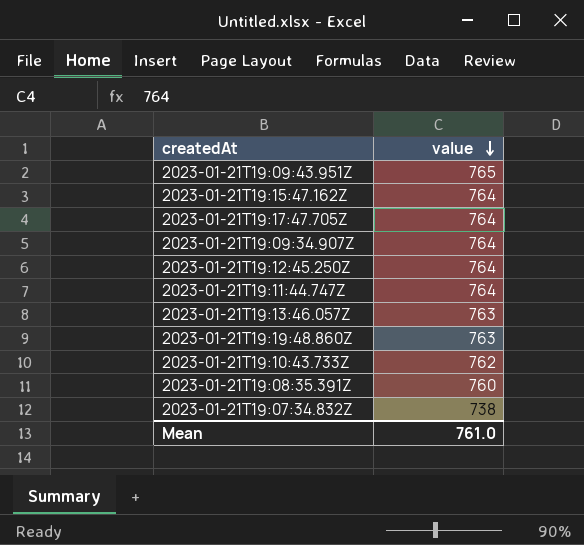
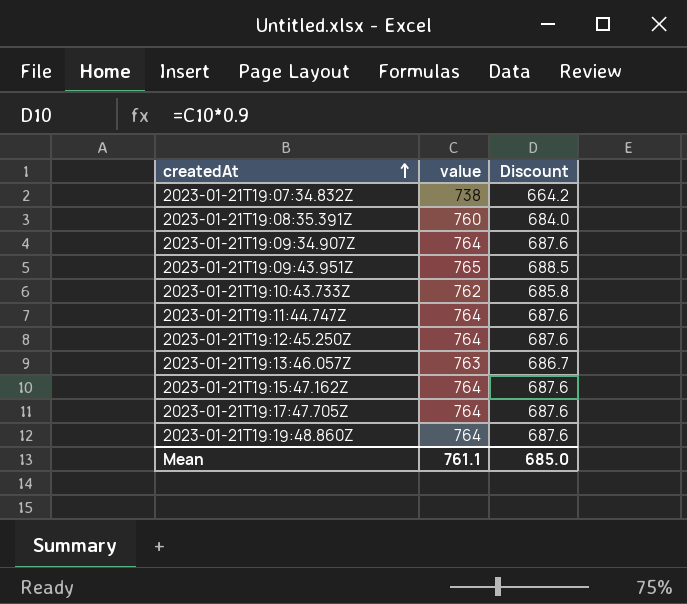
row order: value descending -> createdAt ascending
column Discount | formula: none -> [value] * 0.9
2023-01-21T19:19:48.860Z | value: 763 -> 764
Mean | value: 761.0 -> 761.1

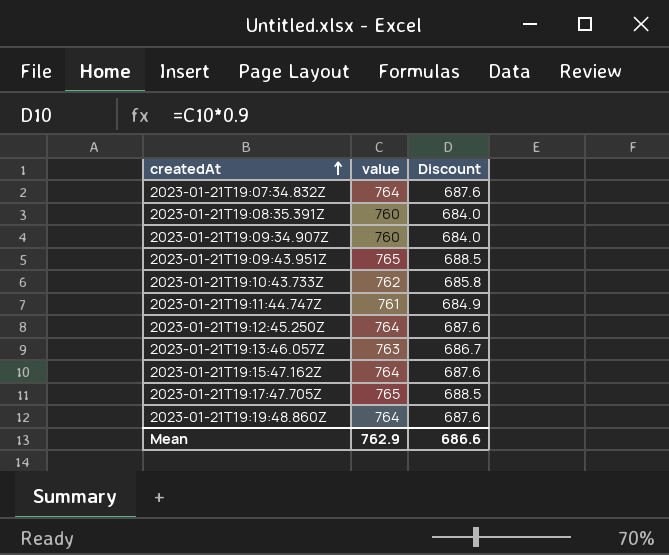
2023-01-21T19:07:34.832Z | value: 738 -> 764
2023-01-21T19:07:34.832Z | Discount: 664.2 -> 687.6
2023-01-21T19:09:34.907Z | value: 764 -> 760
2023-01-21T19:09:34.907Z | Discount: 687.6 -> 684.0
2023-01-21T19:11:44.747Z | value: 764 -> 761
2023-01-21T19:11:44.747Z | Discount: 687.6 -> 684.9
2023-01-21T19:17:47.705Z | value: 764 -> 765
2023-01-21T19:17:47.705Z | Discount: 687.6 -> 688.5
Mean | value: 761.1 -> 762.9
Mean | Discount: 685.0 -> 686.6

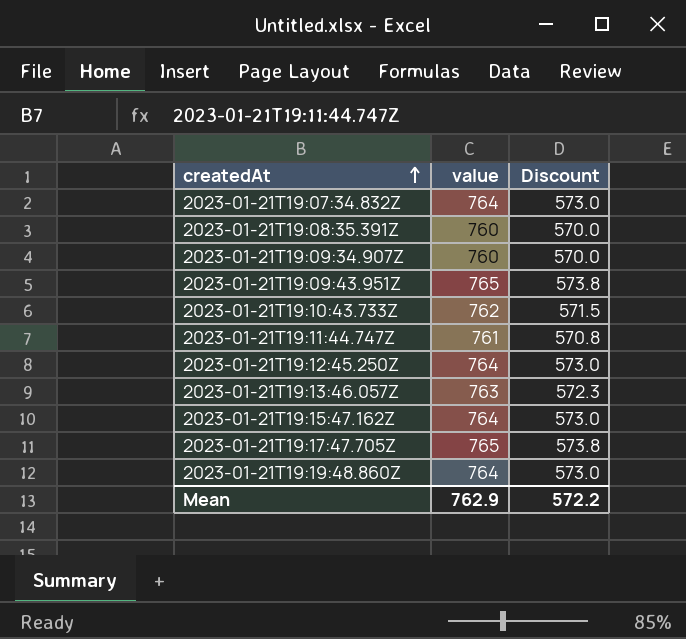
column Discount | formula: [value] * 0.9 -> [value] * 0.75
Mean | Discount: 686.6 -> 572.2

